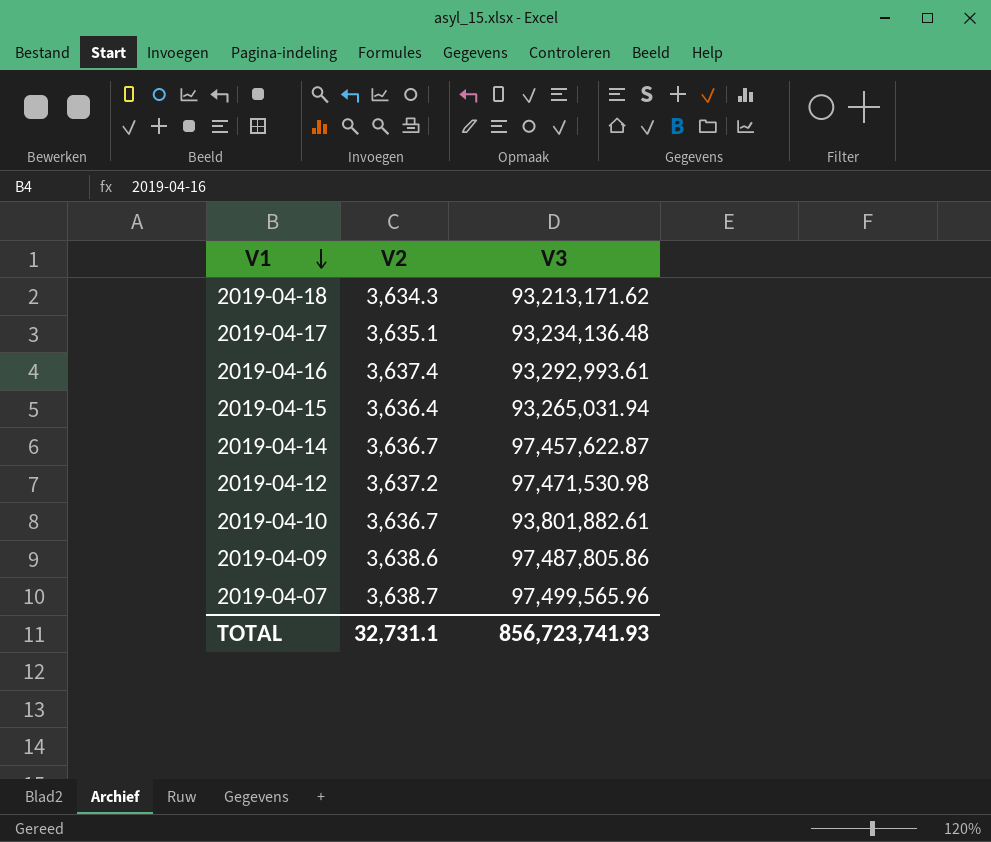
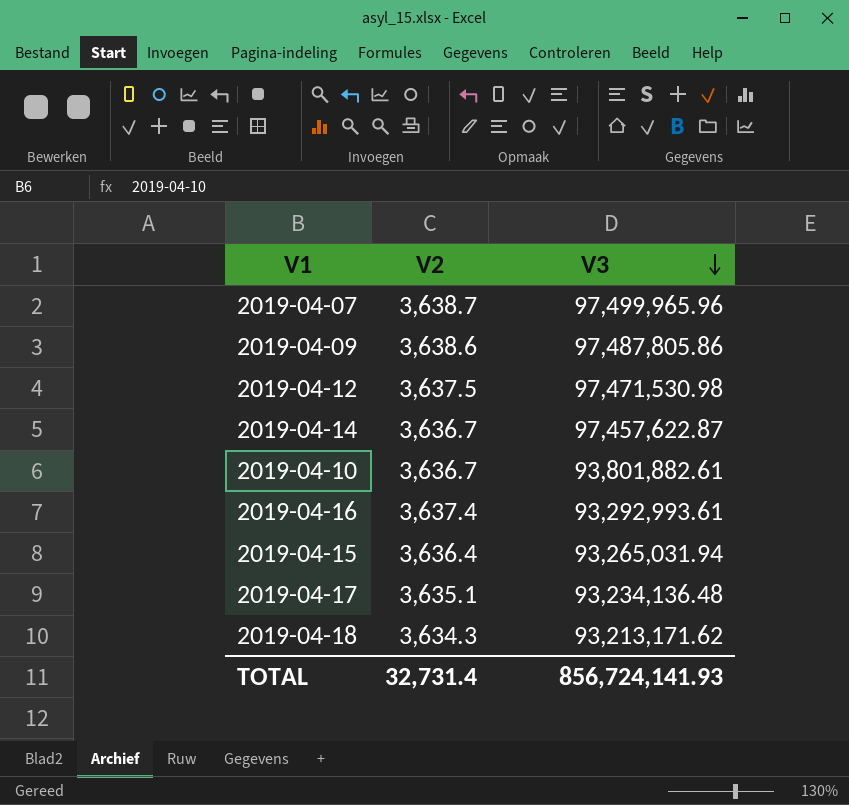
row order: V1 descending -> V3 descending
2019-04-07 | V3: 97,499,565.96 -> 97,499,965.96
2019-04-12 | V2: 3,637.2 -> 3,637.5
TOTAL | V2: 32,731.1 -> 32,731.4
TOTAL | V3: 856,723,741.93 -> 856,724,141.93

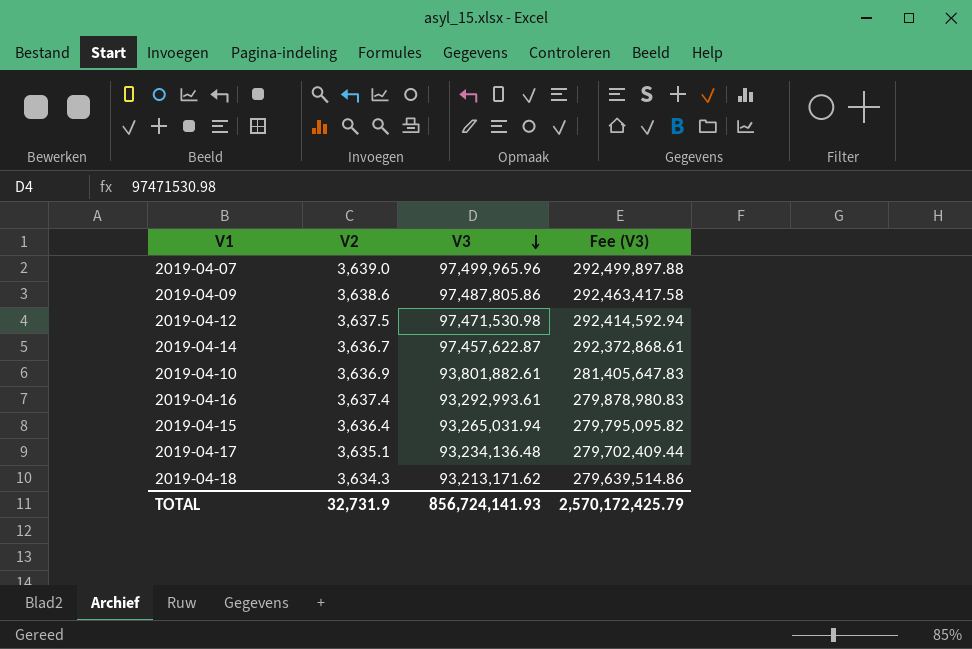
column Fee (V3) | formula: none -> [V3] * 3
2019-04-07 | V2: 3,638.7 -> 3,639.0
2019-04-10 | V2: 3,636.7 -> 3,636.9
TOTAL | V2: 32,731.4 -> 32,731.9

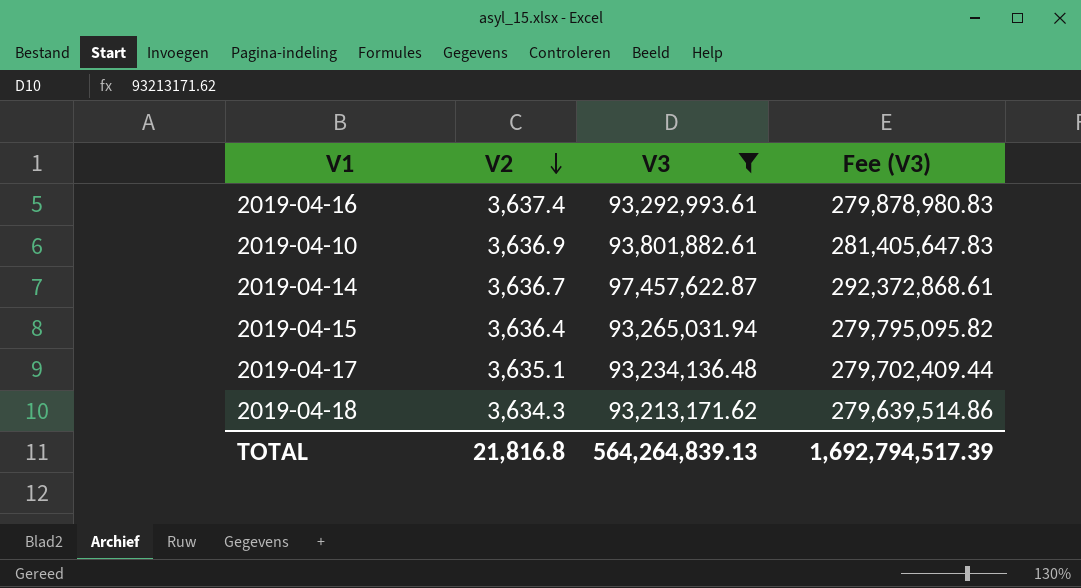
filter: none -> V3 <= 97,457,622.87
row order: V3 descending -> V2 descending
TOTAL | V2: 32,731.9 -> 21,816.8
TOTAL | V3: 856,724,141.93 -> 564,264,839.13
TOTAL | Fee (V3): 2,570,172,425.79 -> 1,692,794,517.39

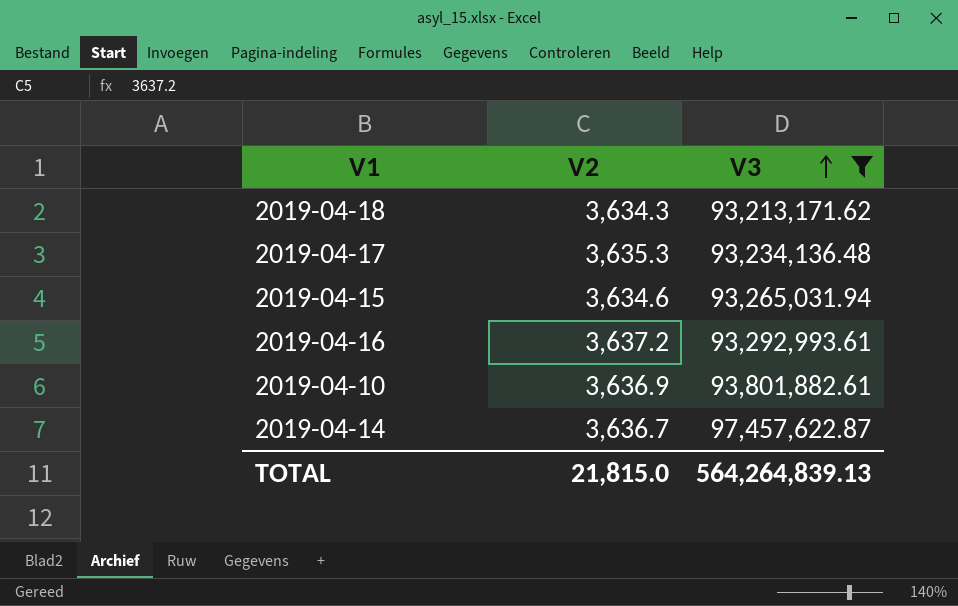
row order: V2 descending -> V3 ascending
column Fee (V3) | formula: [V3] * 3 -> none
2019-04-17 | V2: 3,635.1 -> 3,635.3
2019-04-15 | V2: 3,636.4 -> 3,634.6
2019-04-16 | V2: 3,637.4 -> 3,637.2
TOTAL | V2: 21,816.8 -> 21,815.0

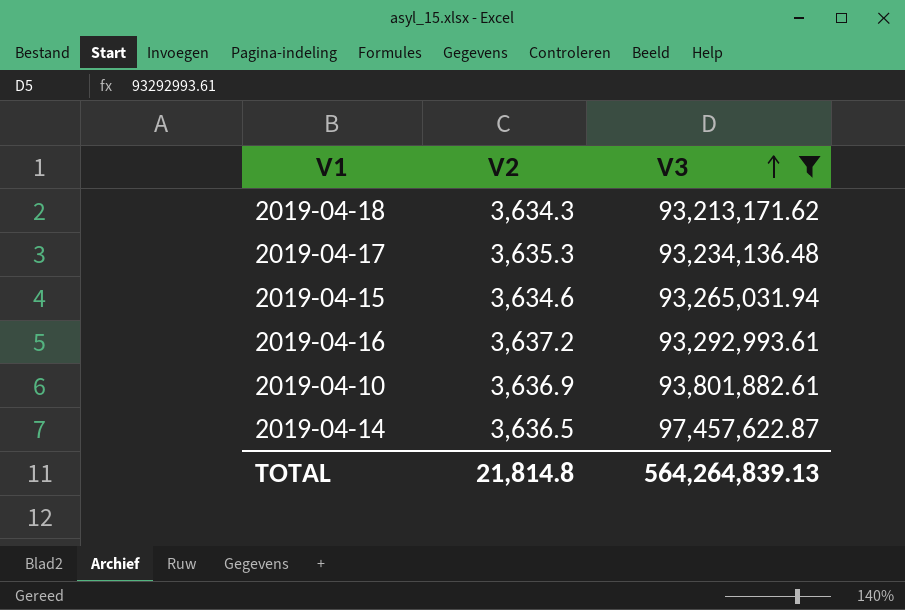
2019-04-14 | V2: 3,636.7 -> 3,636.5
TOTAL | V2: 21,815.0 -> 21,814.8

